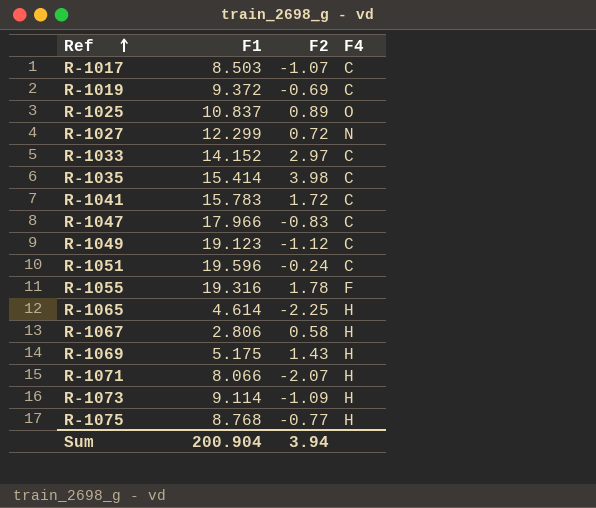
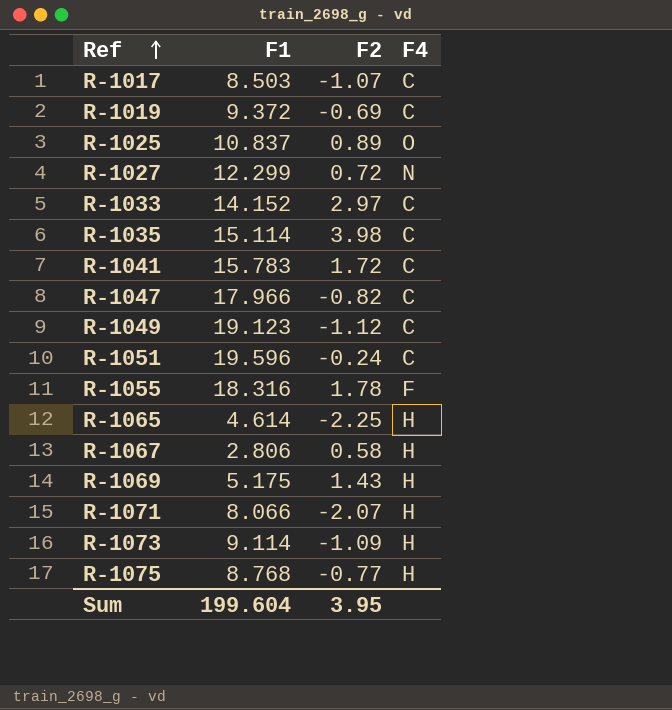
R-1035 | F1: 15.414 -> 15.114
R-1047 | F2: -0.83 -> -0.82
R-1055 | F1: 19.316 -> 18.316
Sum | F1: 200.904 -> 199.604
Sum | F2: 3.94 -> 3.95

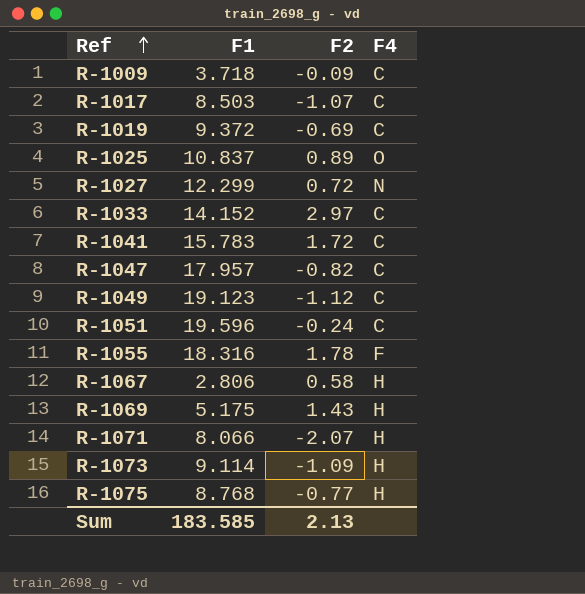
row R-1035: 15.114 | 3.98 | C -> none
row R-1065: 4.614 | -2.25 | H -> none
row R-1009: none -> 3.718 | -0.09 | C
R-1047 | F1: 17.966 -> 17.957
Sum | F1: 199.604 -> 183.585
Sum | F2: 3.95 -> 2.13

